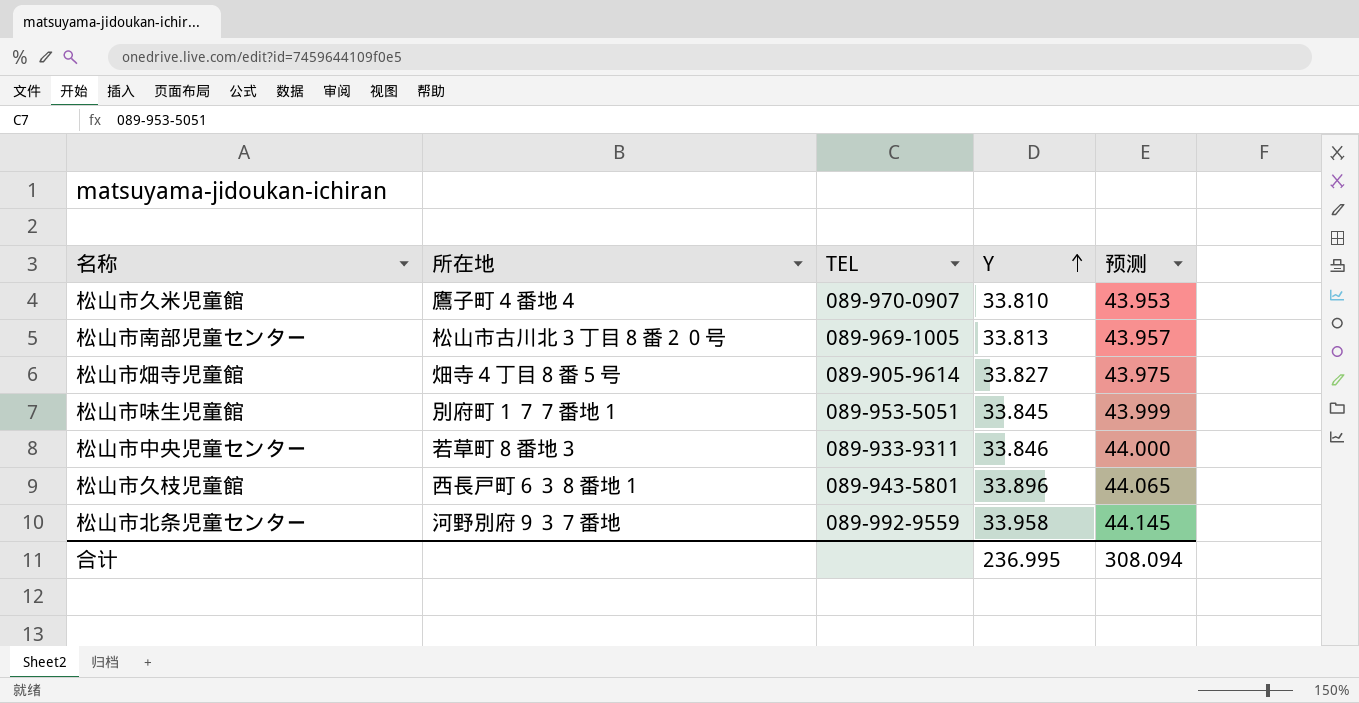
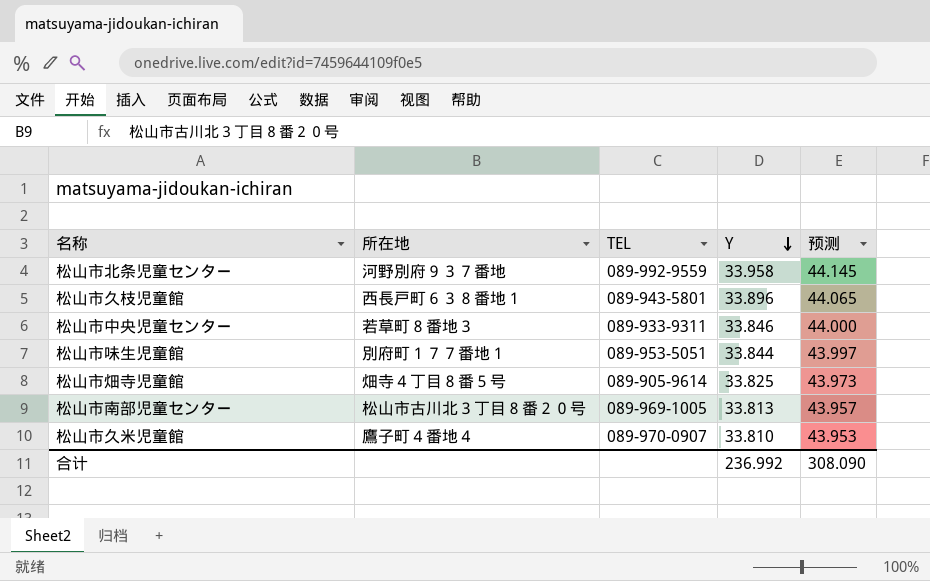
row order: Y ascending -> Y descending
松山市味生児童館 | Y: 33.845 -> 33.844
松山市味生児童館 | 预测: 43.999 -> 43.997
松山市畑寺児童館 | Y: 33.827 -> 33.825
松山市畑寺児童館 | 预测: 43.975 -> 43.973
合计 | Y: 236.995 -> 236.992
合计 | 预测: 308.094 -> 308.090

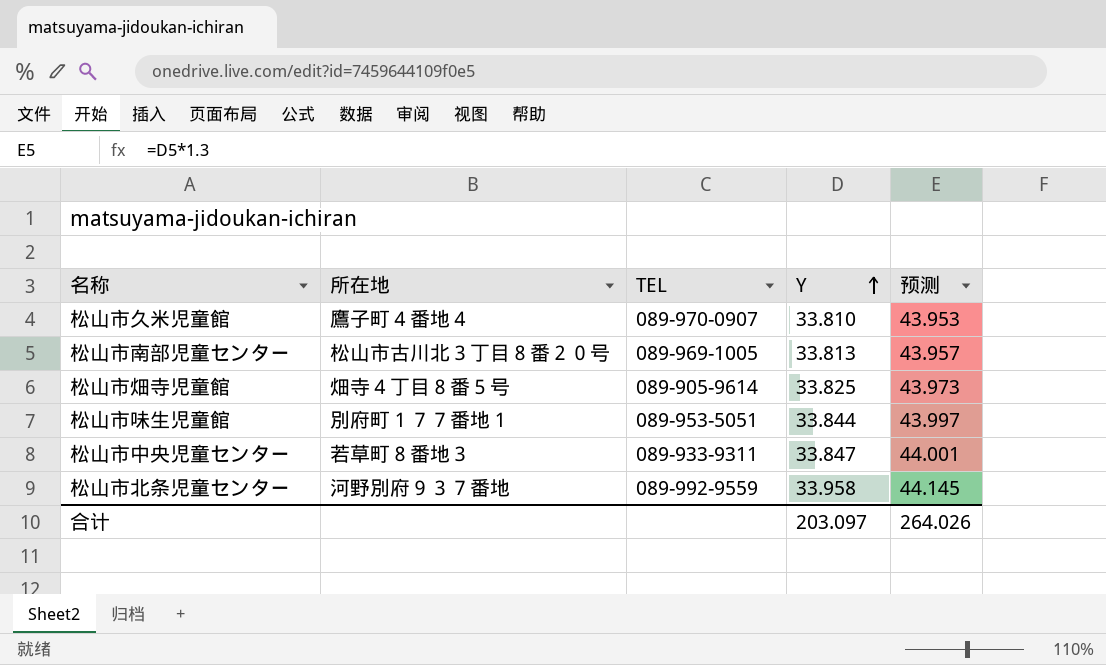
row order: Y descending -> Y ascending
row 松山市久枝児童館: 西長戸町６３８番地１ | 089-943-5801 | 33.896 | 44.065 -> none
松山市中央児童センター | Y: 33.846 -> 33.847
松山市中央児童センター | 预测: 44.000 -> 44.001
合计 | Y: 236.992 -> 203.097
合计 | 预测: 308.090 -> 264.026

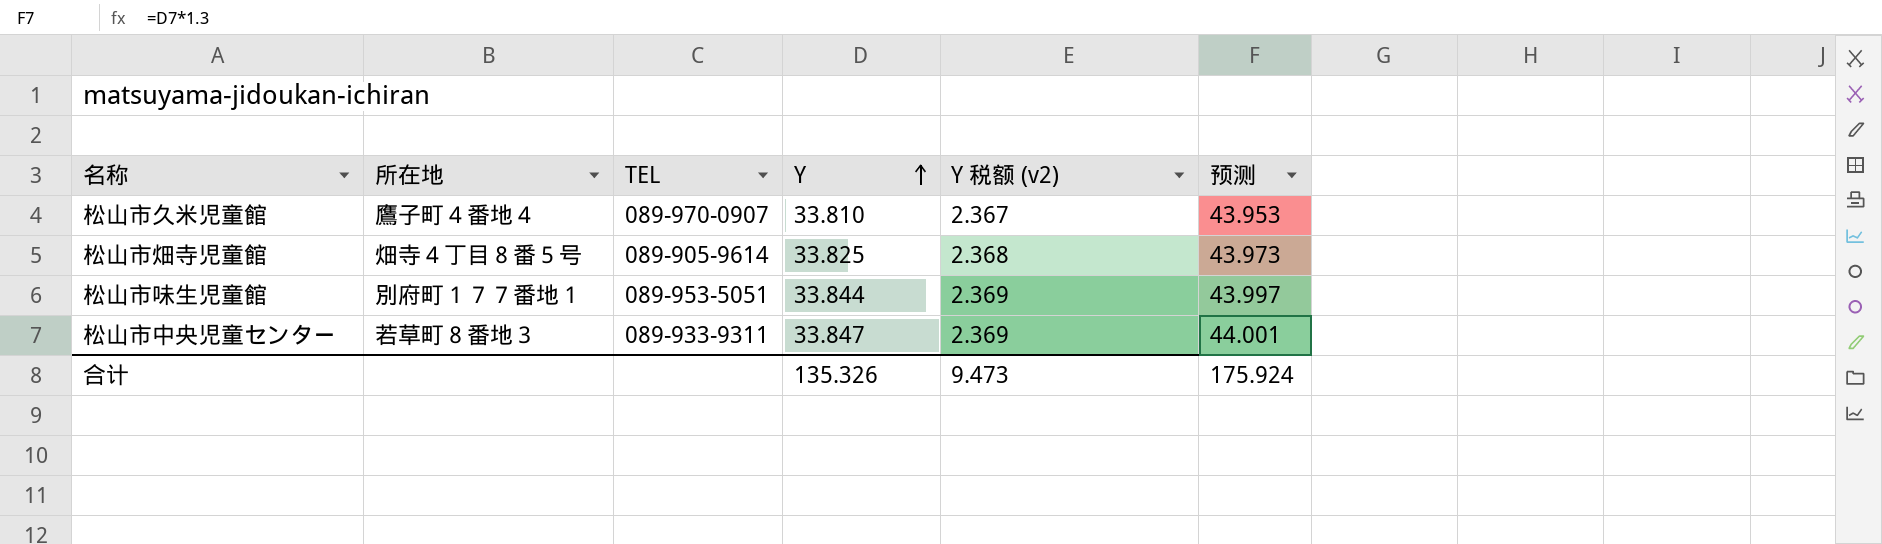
column Y 税额 (v2) | formula: none -> [Y] * 0.07
row 松山市南部児童センター: 松山市古川北３丁目８番２０号 | 089-969-1005 | 33.813 | 43.957 -> none
row 松山市北条児童センター: 河野別府９３７番地 | 089-992-9559 | 33.958 | 44.145 -> none
合计 | Y: 203.097 -> 135.326
合计 | 预测: 264.026 -> 175.924

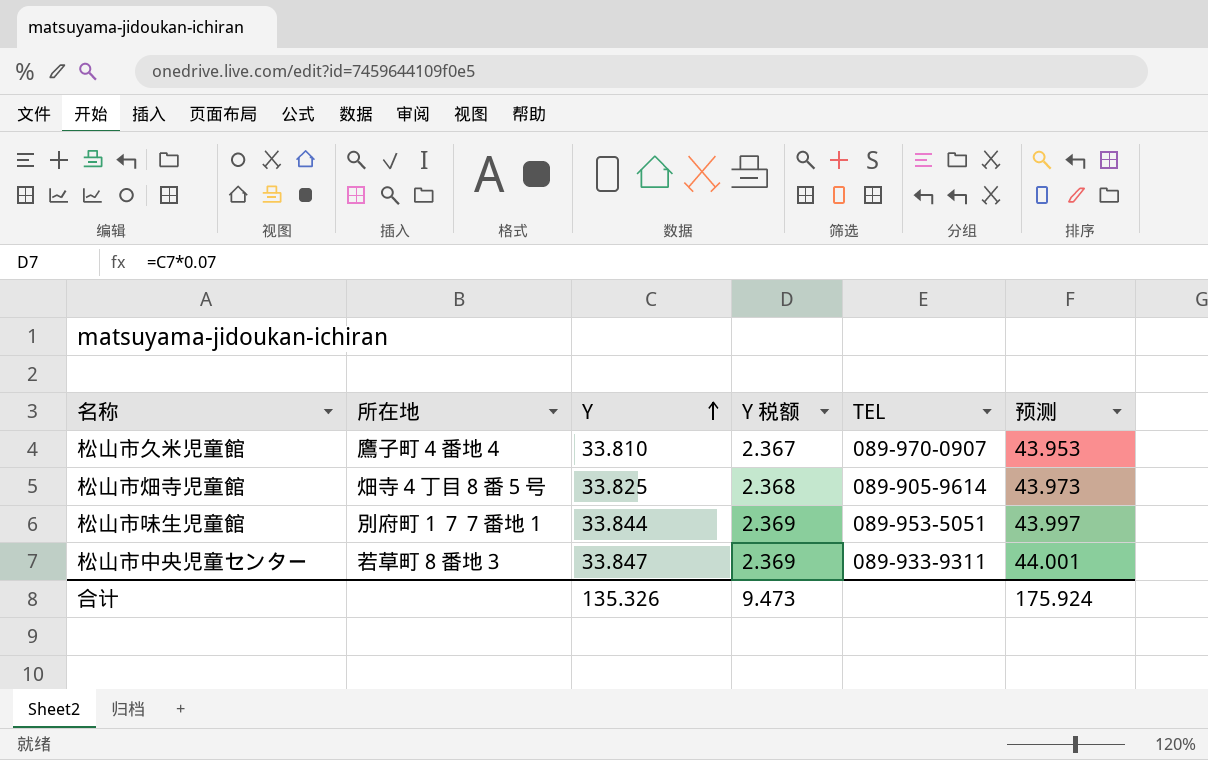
column name: Y 税额 (v2) -> Y 税额
column TEL | position: 3 -> 5

